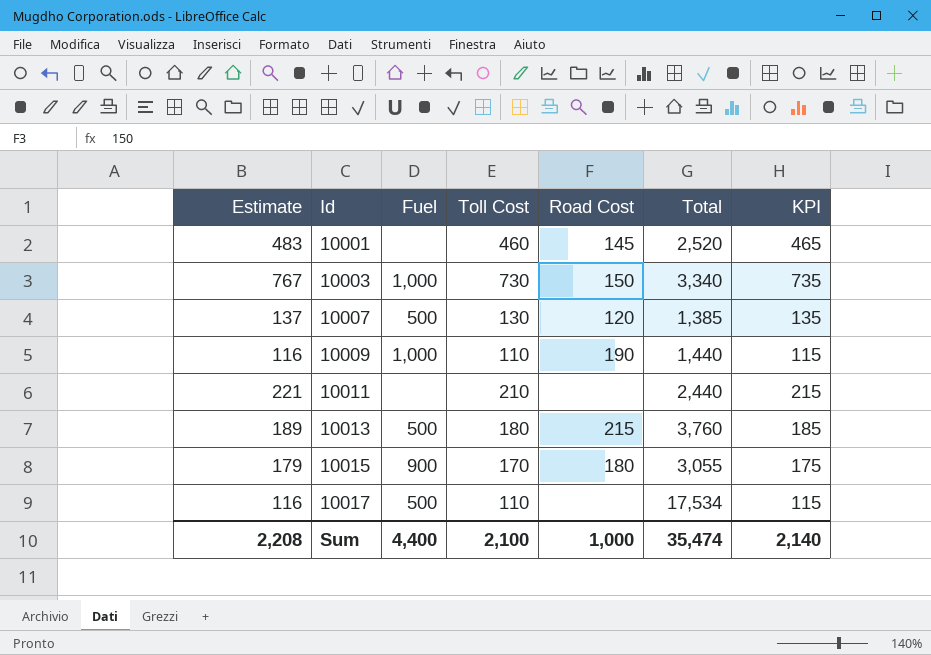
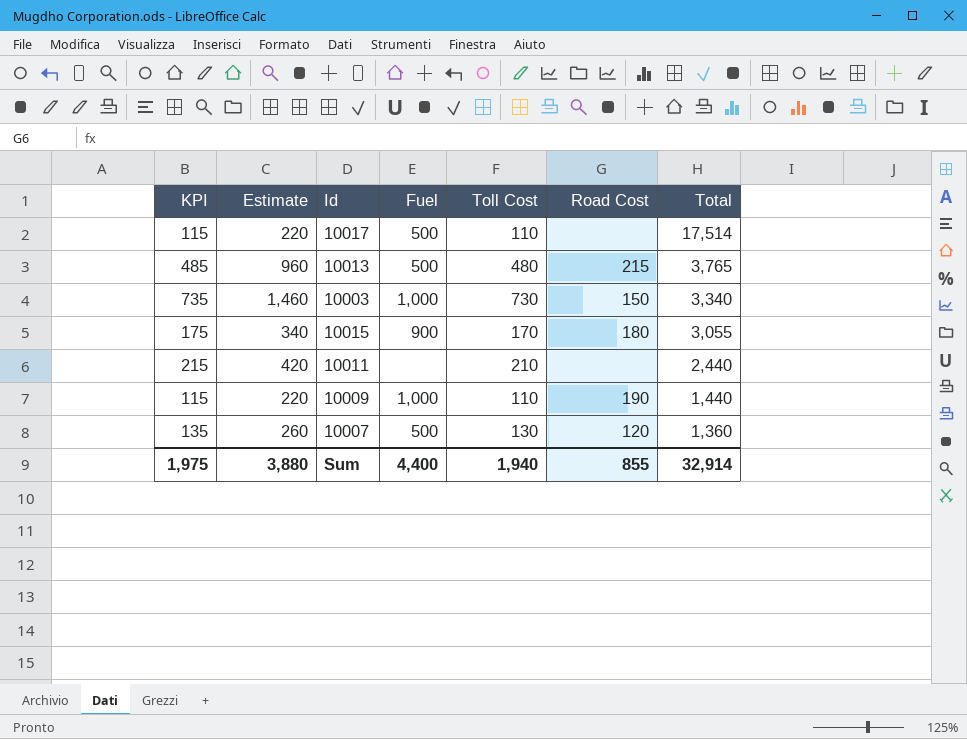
row order: Id ascending -> Total descending
column KPI | position: 7 -> 1
column Estimate | formula: [Toll Cost] * 1.05 -> [Toll Cost] * 2
row 10001: 483 | none | 460 | 145 | 2,520 | 465 -> none
10017 | Total: 17,534 -> 17,514
10013 | KPI: 185 -> 485
10013 | Toll Cost: 180 -> 480
10013 | Total: 3,760 -> 3,765
10007 | Total: 1,385 -> 1,360
Sum | KPI: 2,140 -> 1,975
Sum | Estimate: 2,208 -> 3,880
Sum | Toll Cost: 2,100 -> 1,940
Sum | Road Cost: 1,000 -> 855
Sum | Total: 35,474 -> 32,914

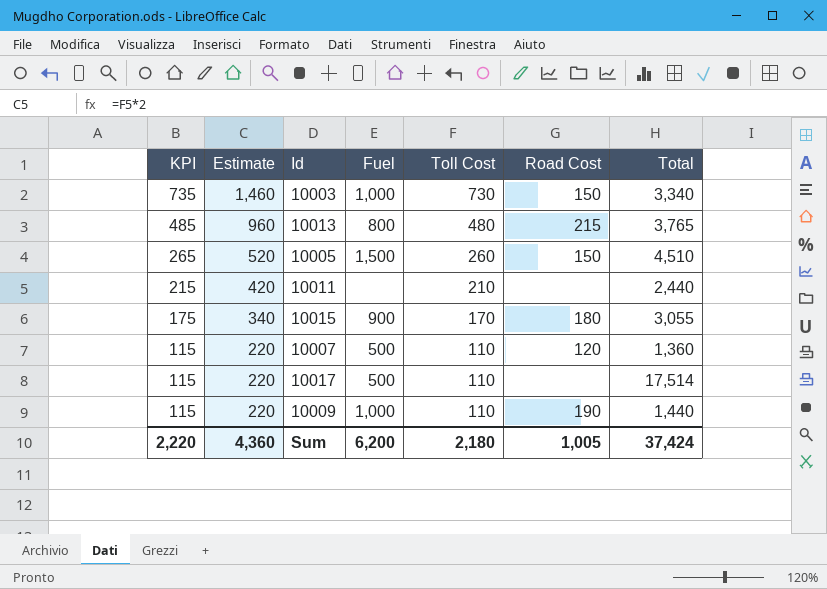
row order: Total descending -> KPI descending
10013 | Fuel: 500 -> 800
row 10005: none -> 265 | 520 | 1,500 | 260 | 150 | 4,510
10007 | KPI: 135 -> 115
10007 | Estimate: 260 -> 220
10007 | Toll Cost: 130 -> 110
Sum | KPI: 1,975 -> 2,220
Sum | Estimate: 3,880 -> 4,360
Sum | Fuel: 4,400 -> 6,200
Sum | Toll Cost: 1,940 -> 2,180
Sum | Road Cost: 855 -> 1,005
Sum | Total: 32,914 -> 37,424

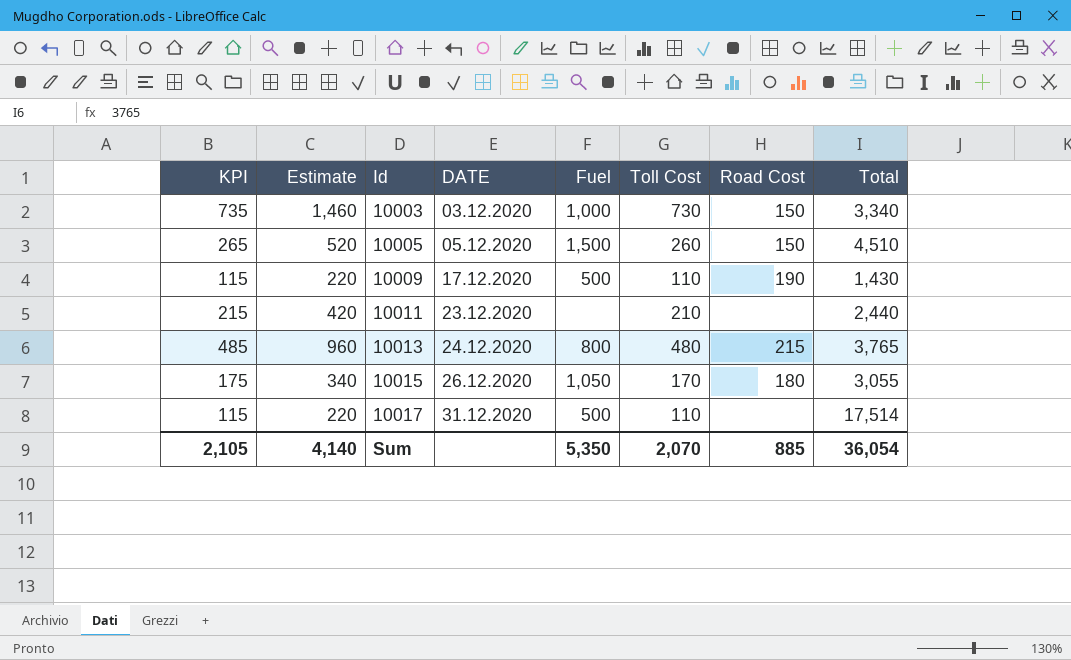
row order: KPI descending -> Id ascending
column DATE | position: none -> 4
row 10007: 115 | 220 | 500 | 110 | 120 | 1,360 -> none
10009 | Fuel: 1,000 -> 500
10009 | Total: 1,440 -> 1,430
10015 | Fuel: 900 -> 1,050
Sum | KPI: 2,220 -> 2,105
Sum | Estimate: 4,360 -> 4,140
Sum | Fuel: 6,200 -> 5,350
Sum | Toll Cost: 2,180 -> 2,070
Sum | Road Cost: 1,005 -> 885
Sum | Total: 37,424 -> 36,054

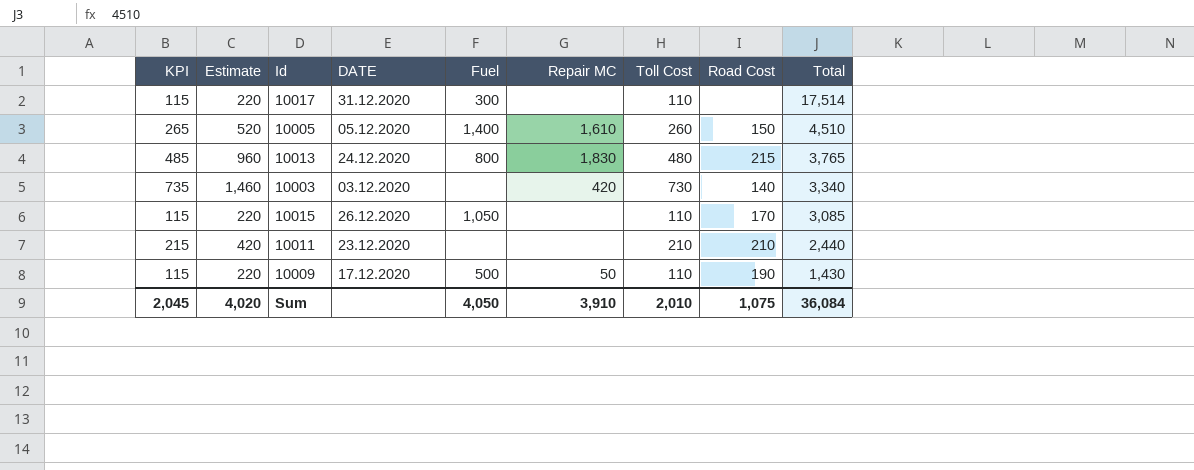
row order: Id ascending -> Total descending
column Repair MC | position: none -> 6
10017 | Fuel: 500 -> 300
10005 | Fuel: 1,500 -> 1,400
10003 | Fuel: 1,000 -> none
10003 | Road Cost: 150 -> 140
10015 | KPI: 175 -> 115
10015 | Estimate: 340 -> 220
10015 | Toll Cost: 170 -> 110
10015 | Road Cost: 180 -> 170
10015 | Total: 3,055 -> 3,085
10011 | Road Cost: none -> 210
Sum | KPI: 2,105 -> 2,045
Sum | Estimate: 4,140 -> 4,020
Sum | Fuel: 5,350 -> 4,050
Sum | Toll Cost: 2,070 -> 2,010
Sum | Road Cost: 885 -> 1,075
Sum | Total: 36,054 -> 36,084

